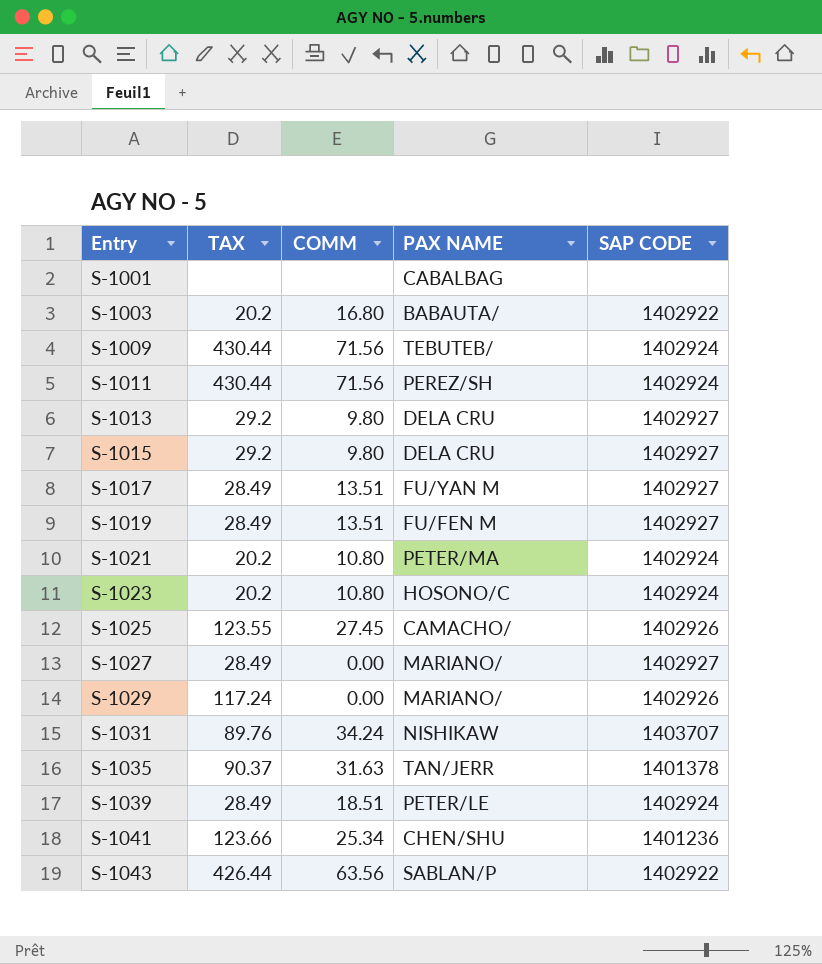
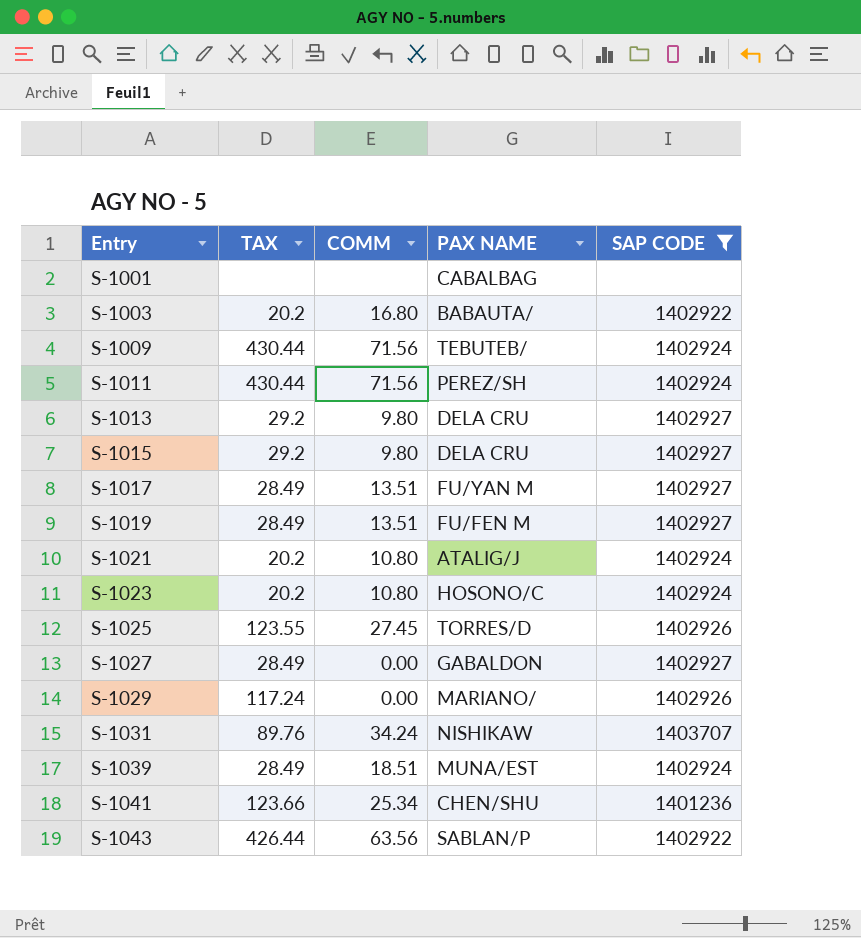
filter: none -> SAP CODE != 1401378
S-1021 | PAX NAME: PETER/MA -> ATALIG/J
S-1025 | PAX NAME: CAMACHO/ -> TORRES/D
S-1027 | PAX NAME: MARIANO/ -> GABALDON
S-1039 | PAX NAME: PETER/LE -> MUNA/EST

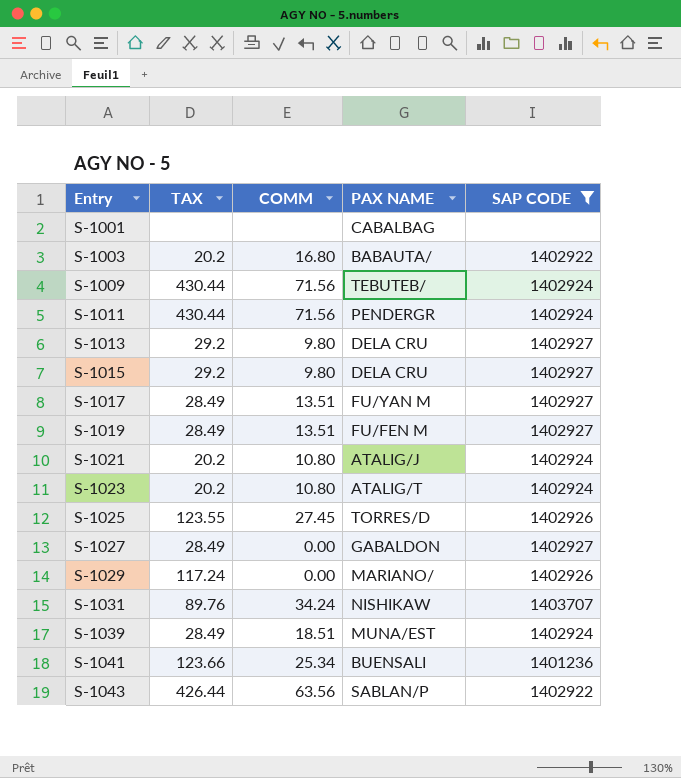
S-1011 | PAX NAME: PEREZ/SH -> PENDERGR
S-1023 | PAX NAME: HOSONO/C -> ATALIG/T
S-1041 | PAX NAME: CHEN/SHU -> BUENSALI

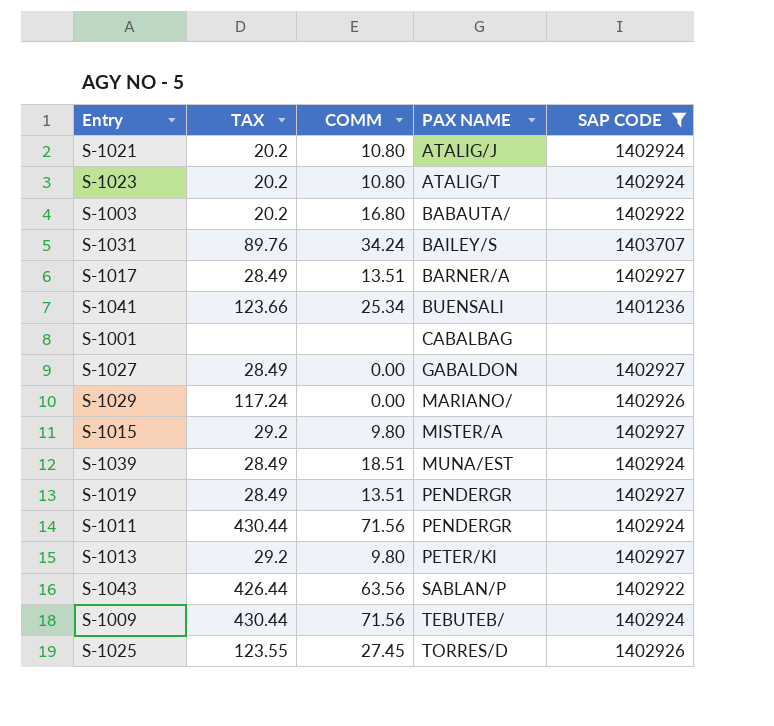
row order: Entry ascending -> PAX NAME ascending
S-1031 | PAX NAME: NISHIKAW -> BAILEY/S
S-1017 | PAX NAME: FU/YAN M -> BARNER/A
S-1015 | PAX NAME: DELA CRU -> MISTER/A
S-1019 | PAX NAME: FU/FEN M -> PENDERGR
S-1013 | PAX NAME: DELA CRU -> PETER/KI

